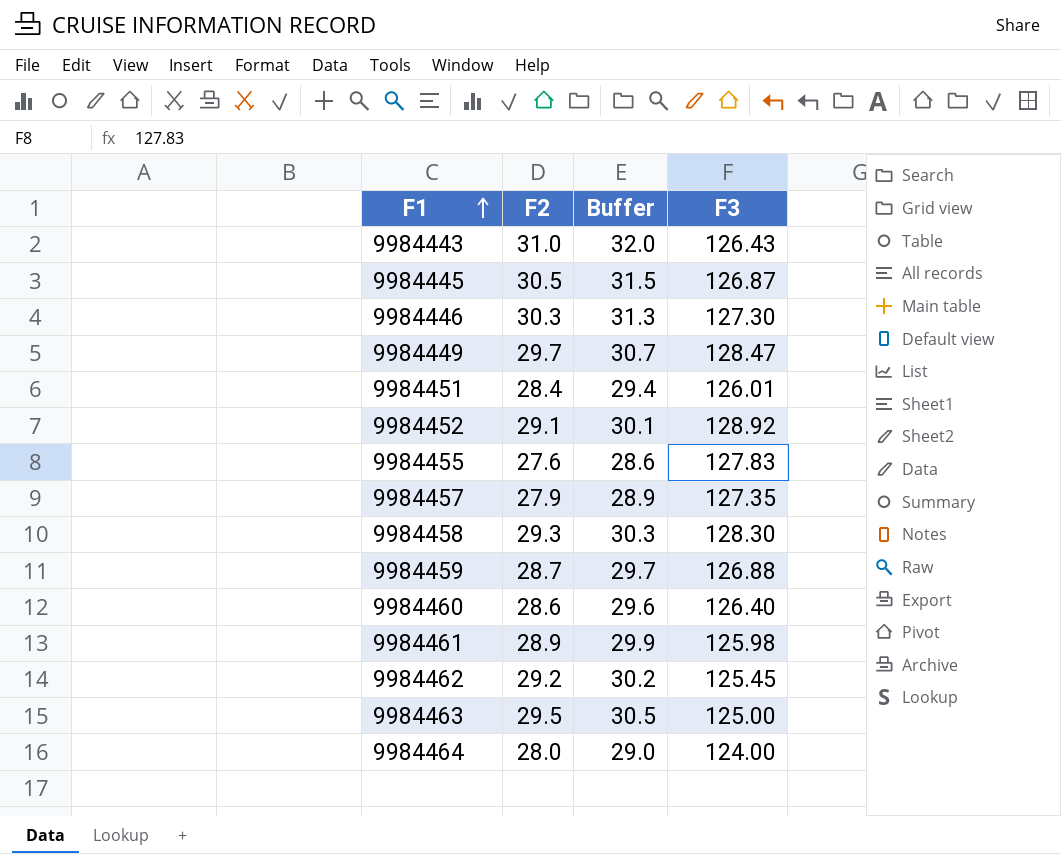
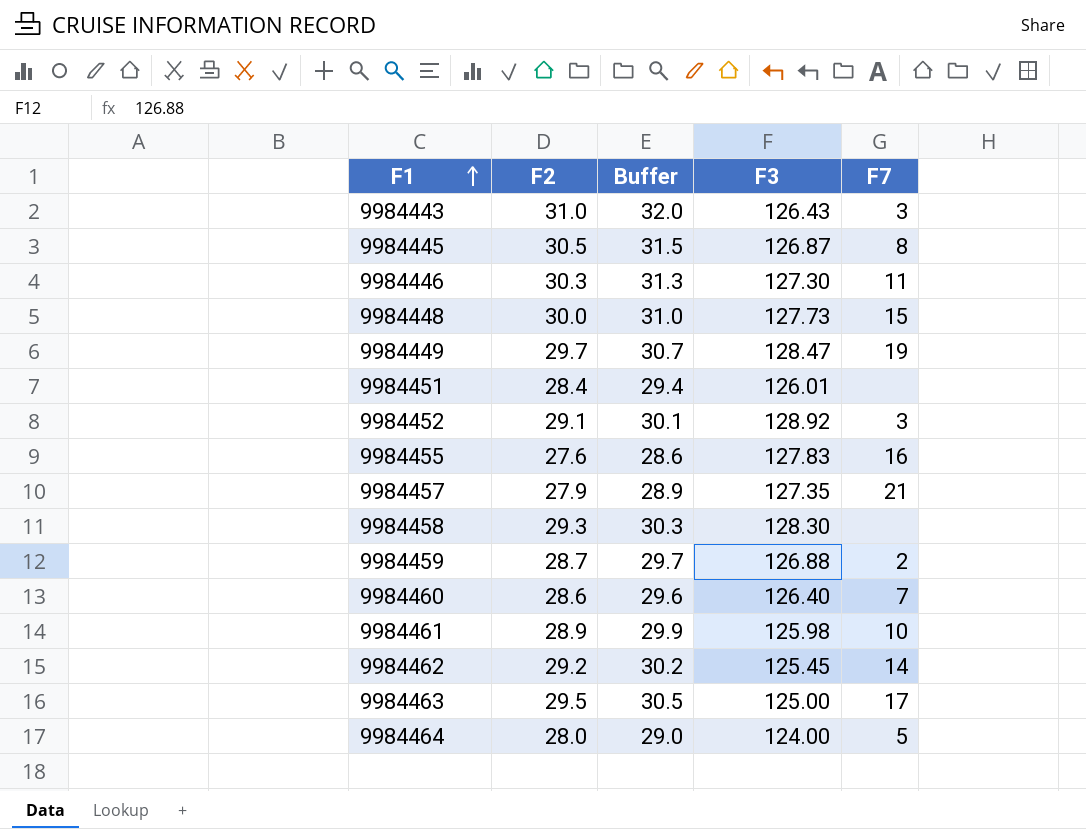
column F7 | position: none -> 5
row 9984448: none -> 30.0 | 31.0 | 127.73 | 15

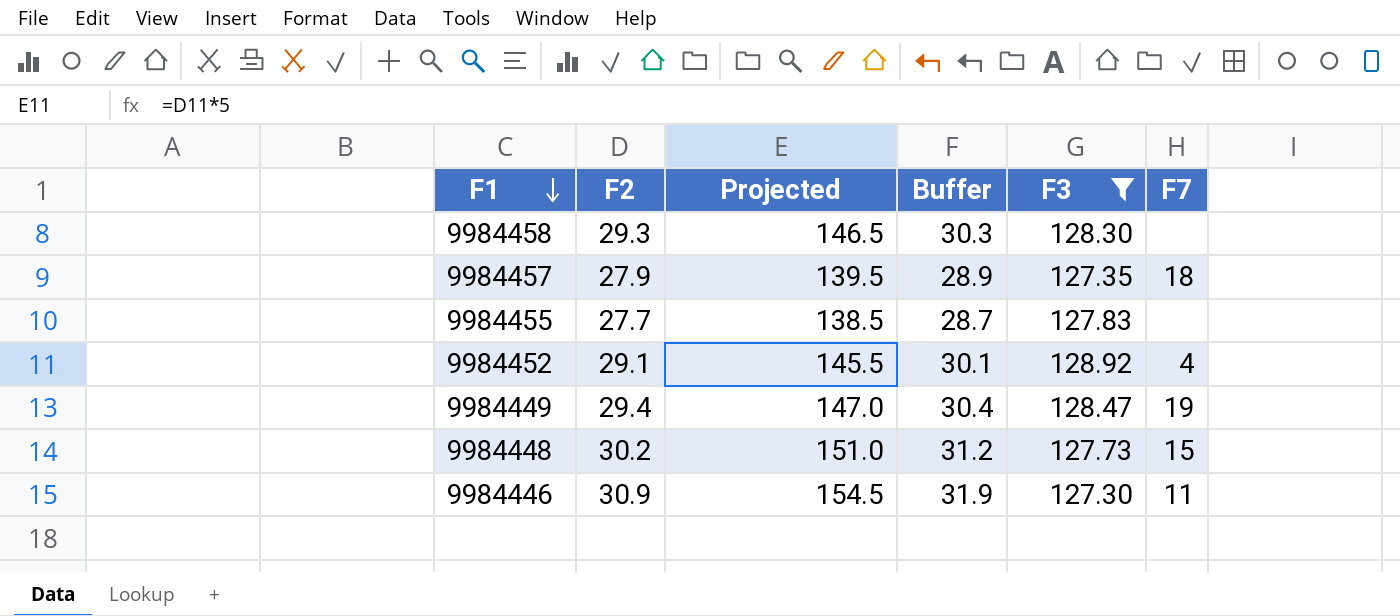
filter: none -> F3 >= 127.30
row order: F1 ascending -> F1 descending
column Projected | formula: none -> [F2] * 5
9984457 | F7: 21 -> 18
9984455 | F2: 27.6 -> 27.7
9984455 | Buffer: 28.6 -> 28.7
9984455 | F7: 16 -> none
9984452 | F7: 3 -> 4
9984449 | F2: 29.7 -> 29.4
9984449 | Buffer: 30.7 -> 30.4
9984448 | F2: 30.0 -> 30.2
9984448 | Buffer: 31.0 -> 31.2
9984446 | F2: 30.3 -> 30.9
9984446 | Buffer: 31.3 -> 31.9

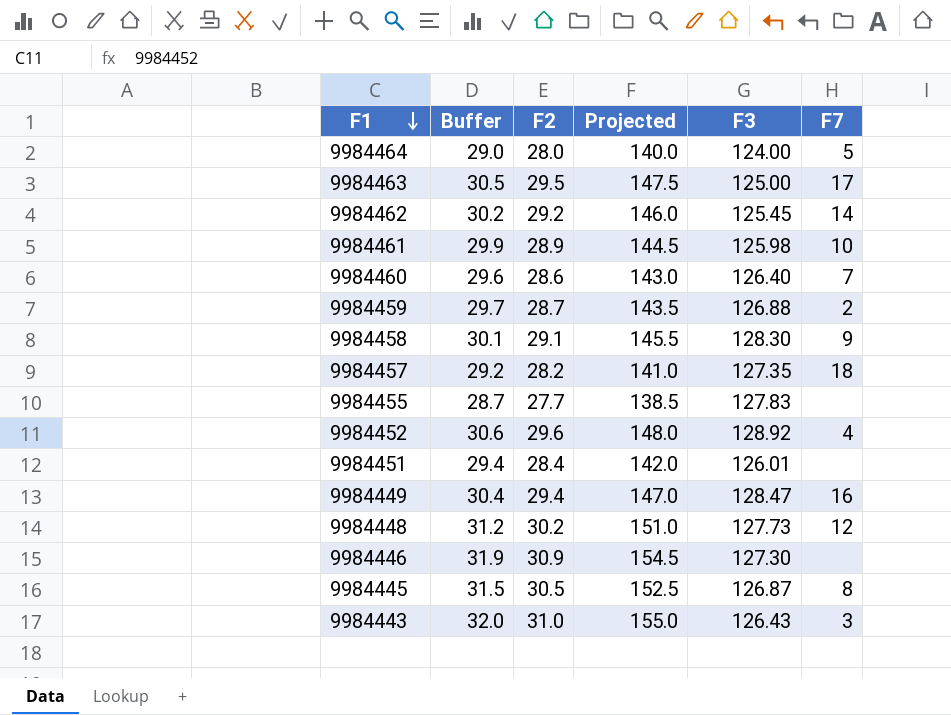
filter: F3 >= 127.30 -> none
column Buffer | position: 4 -> 2
9984458 | Buffer: 30.3 -> 30.1
9984458 | F2: 29.3 -> 29.1
9984458 | Projected: 146.5 -> 145.5
9984458 | F7: none -> 9
9984457 | Buffer: 28.9 -> 29.2
9984457 | F2: 27.9 -> 28.2
9984457 | Projected: 139.5 -> 141.0
9984452 | Buffer: 30.1 -> 30.6
9984452 | F2: 29.1 -> 29.6
9984452 | Projected: 145.5 -> 148.0
9984449 | F7: 19 -> 16
9984448 | F7: 15 -> 12
9984446 | F7: 11 -> none

